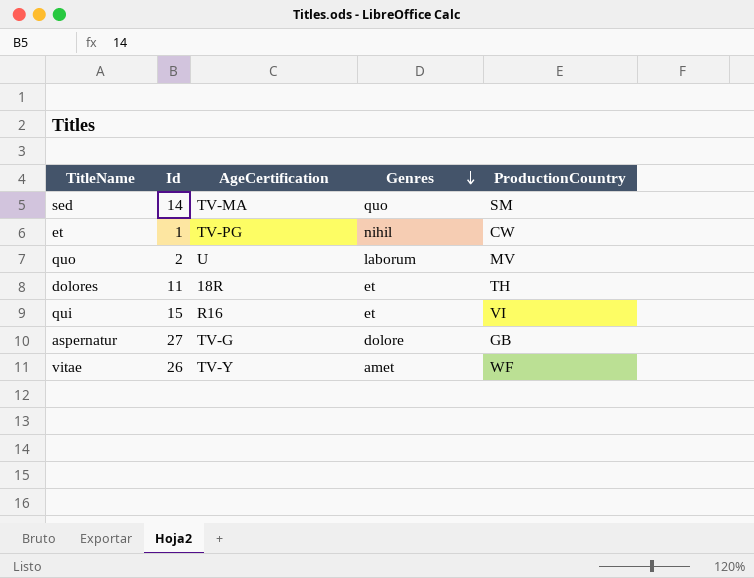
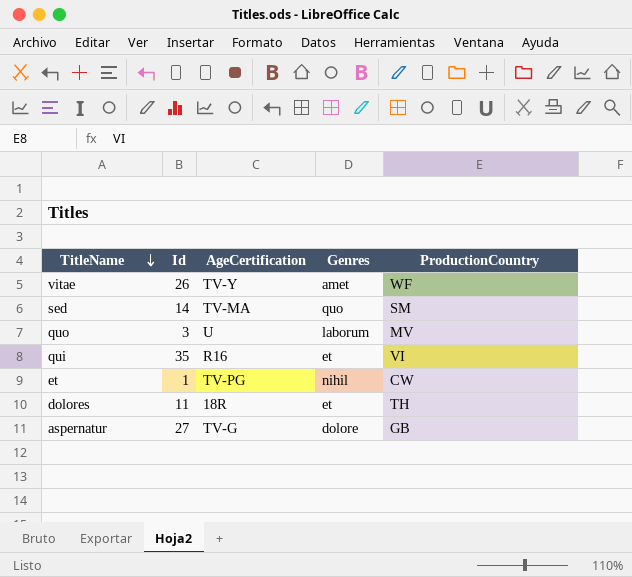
row order: Genres descending -> TitleName descending
quo | Id: 2 -> 3
qui | Id: 15 -> 35

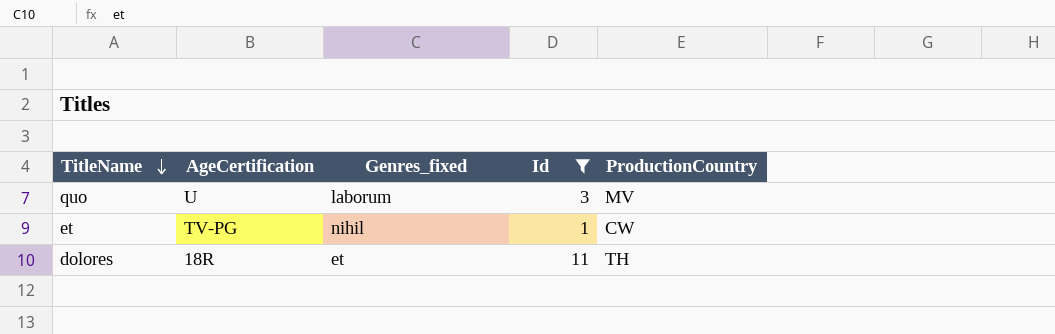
filter: none -> Id <= 11
column name: Genres -> Genres_fixed
column Id | position: 2 -> 4

